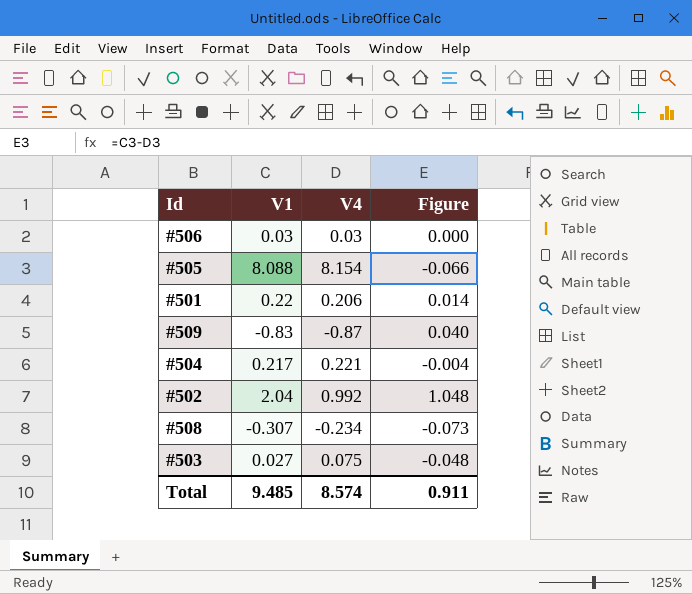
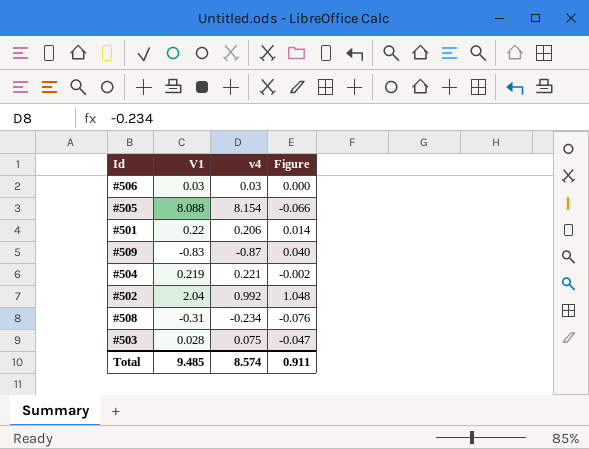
column name: V4 -> v4
#504 | V1: 0.217 -> 0.219
#504 | Figure: -0.004 -> -0.002
#508 | V1: -0.307 -> -0.31
#508 | Figure: -0.073 -> -0.076
#503 | V1: 0.027 -> 0.028
#503 | Figure: -0.048 -> -0.047

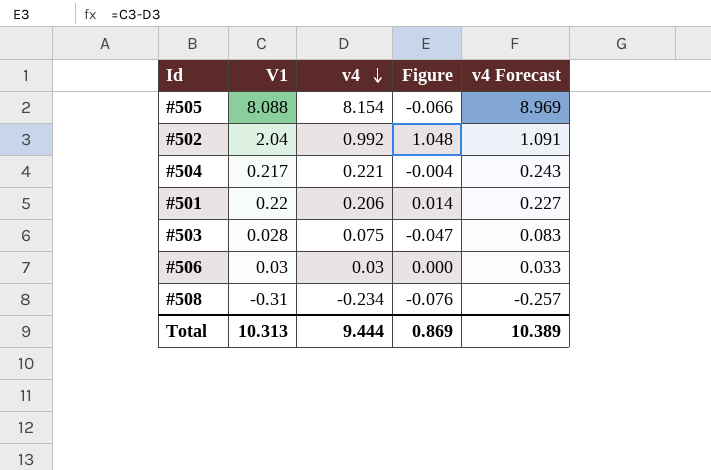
row order: none -> v4 descending
column v4 Forecast | formula: none -> [v4] * 1.1
row #509: -0.83 | -0.87 | 0.040 -> none
#504 | V1: 0.219 -> 0.217
#504 | Figure: -0.002 -> -0.004
Total | V1: 9.485 -> 10.313
Total | v4: 8.574 -> 9.444
Total | Figure: 0.911 -> 0.869

